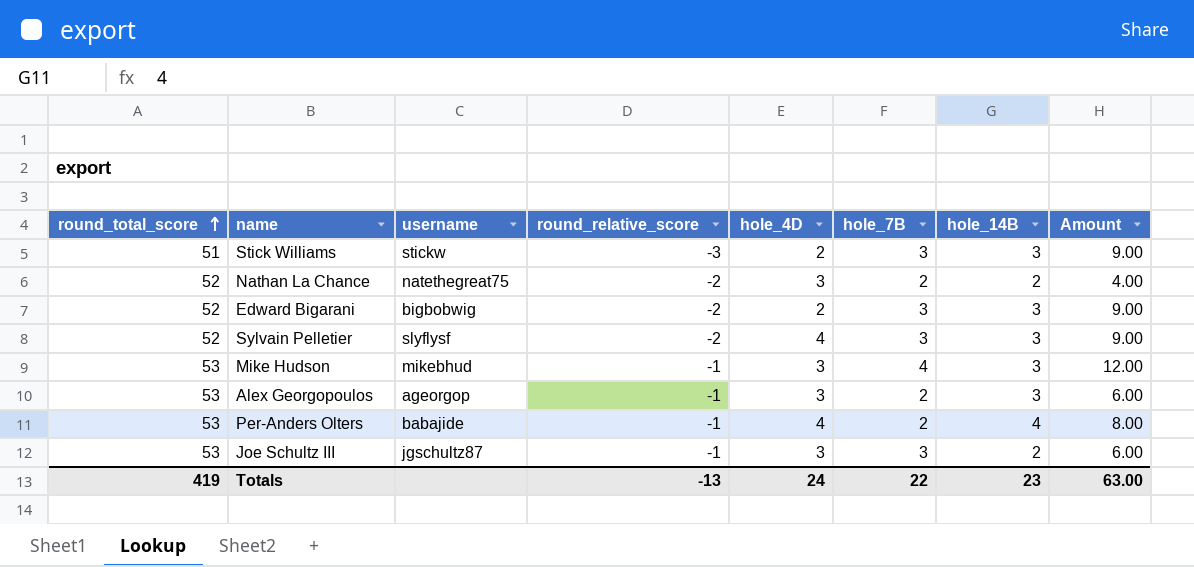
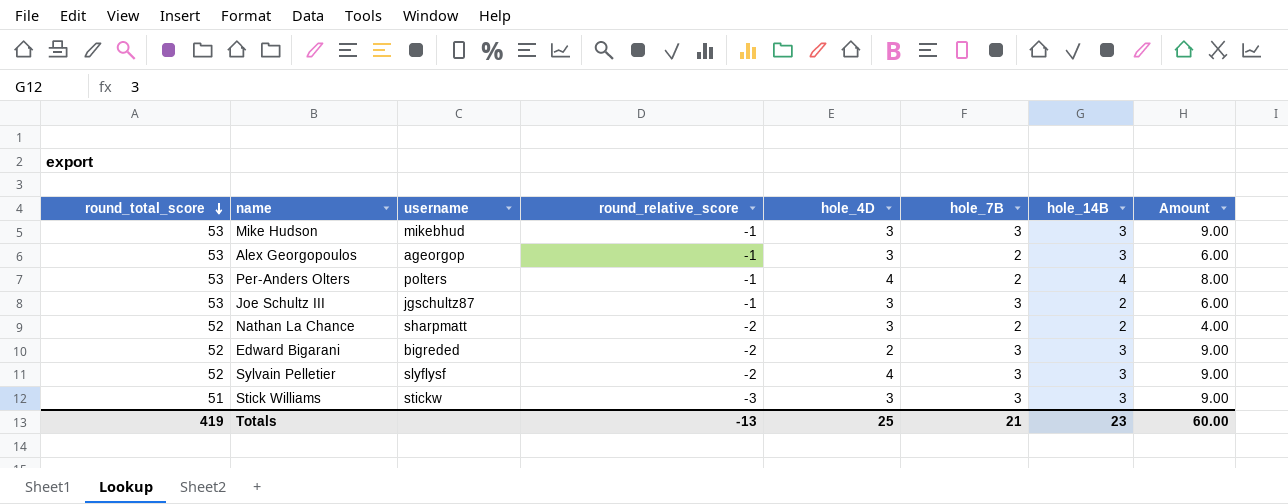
row order: round_total_score ascending -> round_total_score descending
Mike Hudson | hole_7B: 4 -> 3
Mike Hudson | Amount: 12.00 -> 9.00
Per-Anders Olters | username: babajide -> polters
Nathan La Chance | username: natethegreat75 -> sharpmatt
Edward Bigarani | username: bigbobwig -> bigreded
Stick Williams | hole_4D: 2 -> 3
Totals | hole_4D: 24 -> 25
Totals | hole_7B: 22 -> 21
Totals | Amount: 63.00 -> 60.00

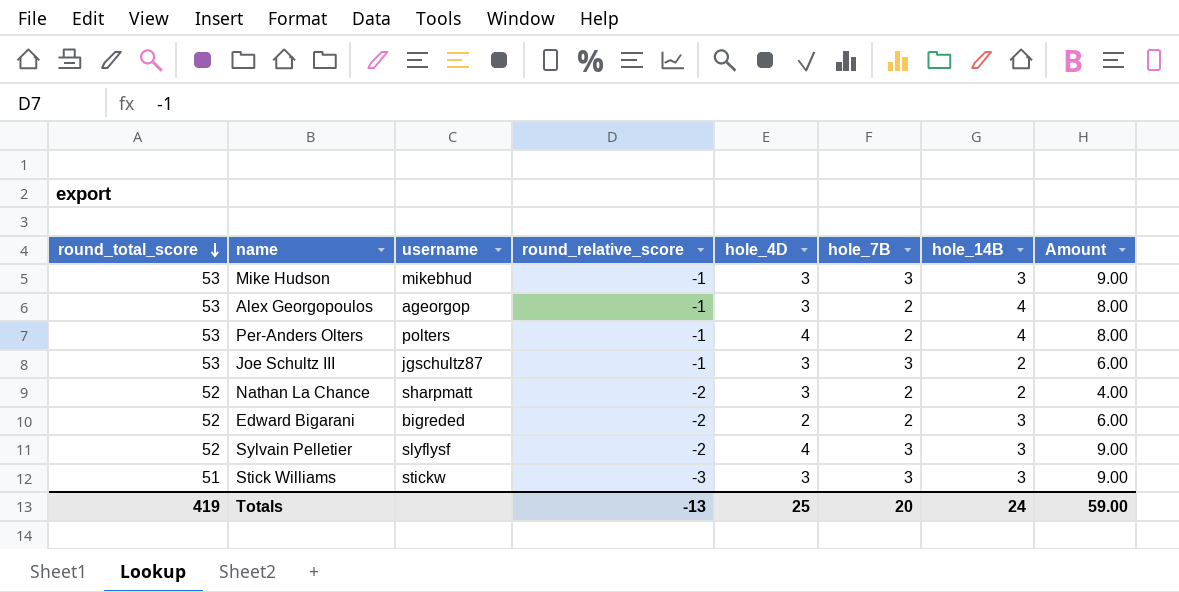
Alex Georgopoulos | hole_14B: 3 -> 4
Alex Georgopoulos | Amount: 6.00 -> 8.00
Edward Bigarani | hole_7B: 3 -> 2
Edward Bigarani | Amount: 9.00 -> 6.00
Totals | hole_7B: 21 -> 20
Totals | hole_14B: 23 -> 24
Totals | Amount: 60.00 -> 59.00

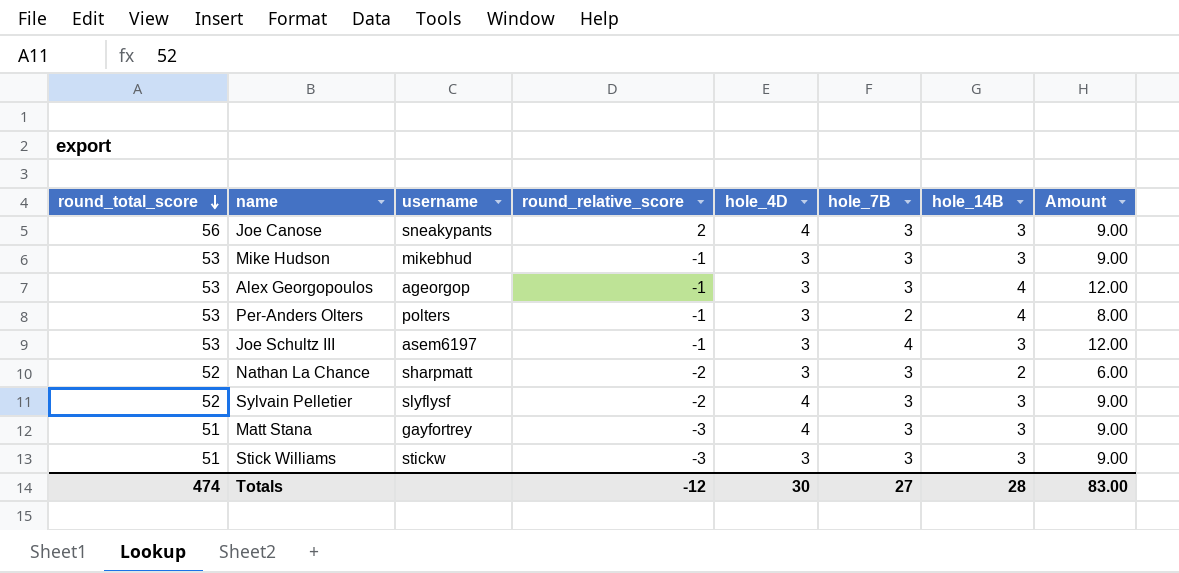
row Edward Bigarani: 52 | bigreded | -2 | 2 | 2 | 3 | 6.00 -> none
row Joe Canose: none -> 56 | sneakypants | 2 | 4 | 3 | 3 | 9.00
Alex Georgopoulos | hole_7B: 2 -> 3
Alex Georgopoulos | Amount: 8.00 -> 12.00
Per-Anders Olters | hole_4D: 4 -> 3
Joe Schultz III | username: jgschultz87 -> asem6197
Joe Schultz III | hole_7B: 3 -> 4
Joe Schultz III | hole_14B: 2 -> 3
Joe Schultz III | Amount: 6.00 -> 12.00
Nathan La Chance | hole_7B: 2 -> 3
Nathan La Chance | Amount: 4.00 -> 6.00
row Matt Stana: none -> 51 | gayfortrey | -3 | 4 | 3 | 3 | 9.00
Totals | round_total_score: 419 -> 474
Totals | round_relative_score: -13 -> -12
Totals | hole_4D: 25 -> 30
Totals | hole_7B: 20 -> 27
Totals | hole_14B: 24 -> 28
Totals | Amount: 59.00 -> 83.00

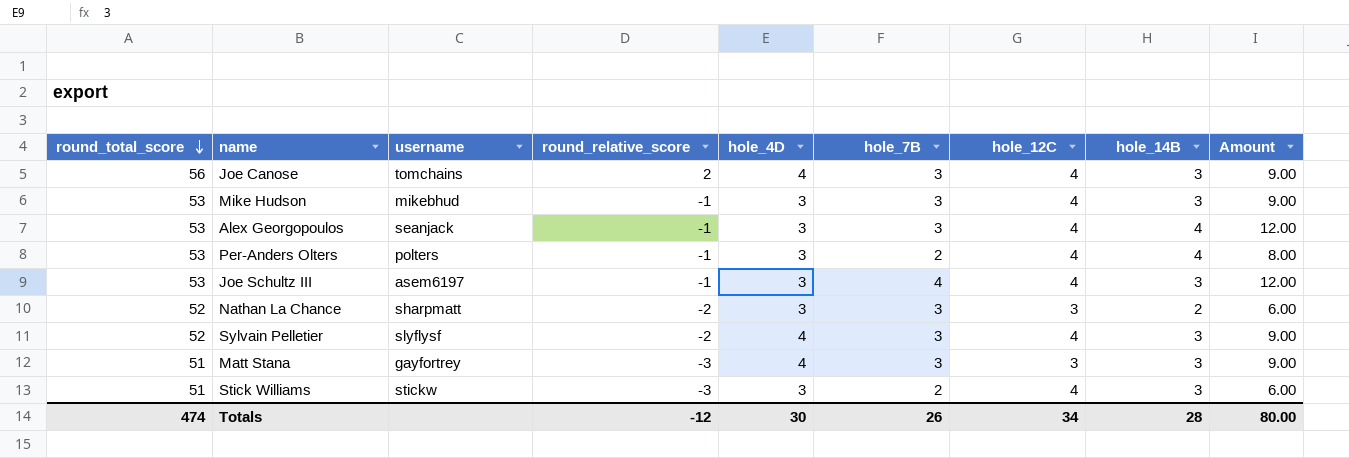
column hole_12C | position: none -> 7
Joe Canose | username: sneakypants -> tomchains
Alex Georgopoulos | username: ageorgop -> seanjack
Stick Williams | hole_7B: 3 -> 2
Stick Williams | Amount: 9.00 -> 6.00
Totals | hole_7B: 27 -> 26
Totals | Amount: 83.00 -> 80.00

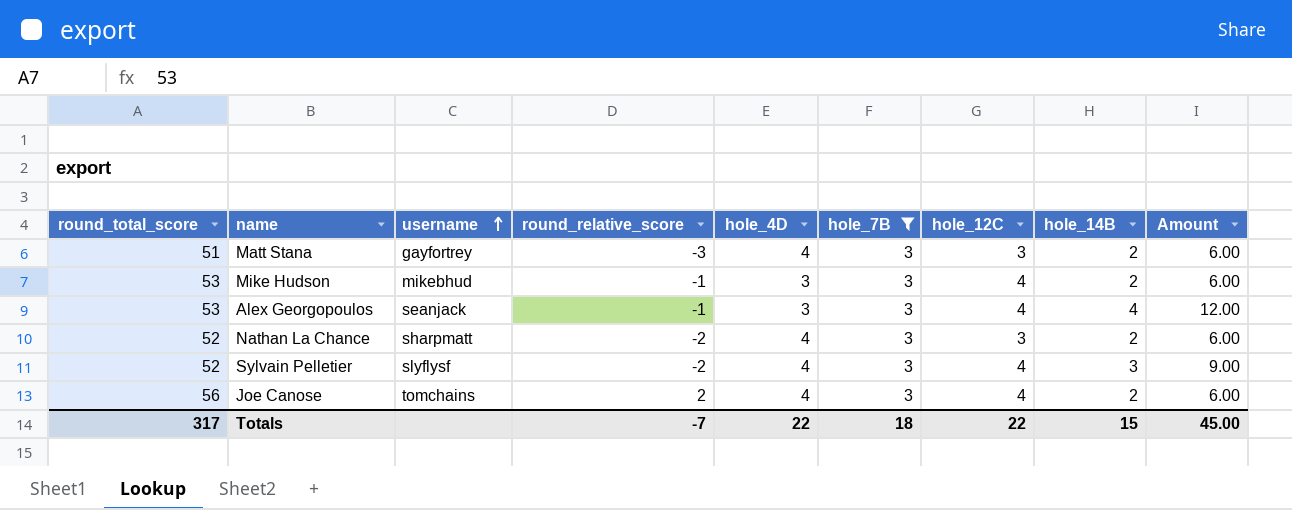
filter: none -> hole_7B = 3
row order: round_total_score descending -> username ascending
Matt Stana | hole_14B: 3 -> 2
Matt Stana | Amount: 9.00 -> 6.00
Mike Hudson | hole_14B: 3 -> 2
Mike Hudson | Amount: 9.00 -> 6.00
Nathan La Chance | hole_4D: 3 -> 4
Joe Canose | hole_14B: 3 -> 2
Joe Canose | Amount: 9.00 -> 6.00
Totals | round_total_score: 474 -> 317
Totals | round_relative_score: -12 -> -7
Totals | hole_4D: 30 -> 22
Totals | hole_7B: 26 -> 18
Totals | hole_12C: 34 -> 22
Totals | hole_14B: 28 -> 15
Totals | Amount: 80.00 -> 45.00

